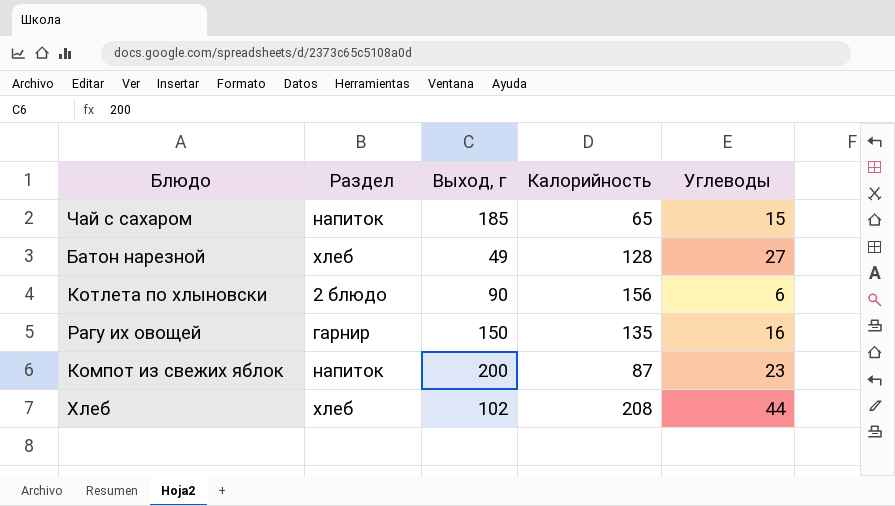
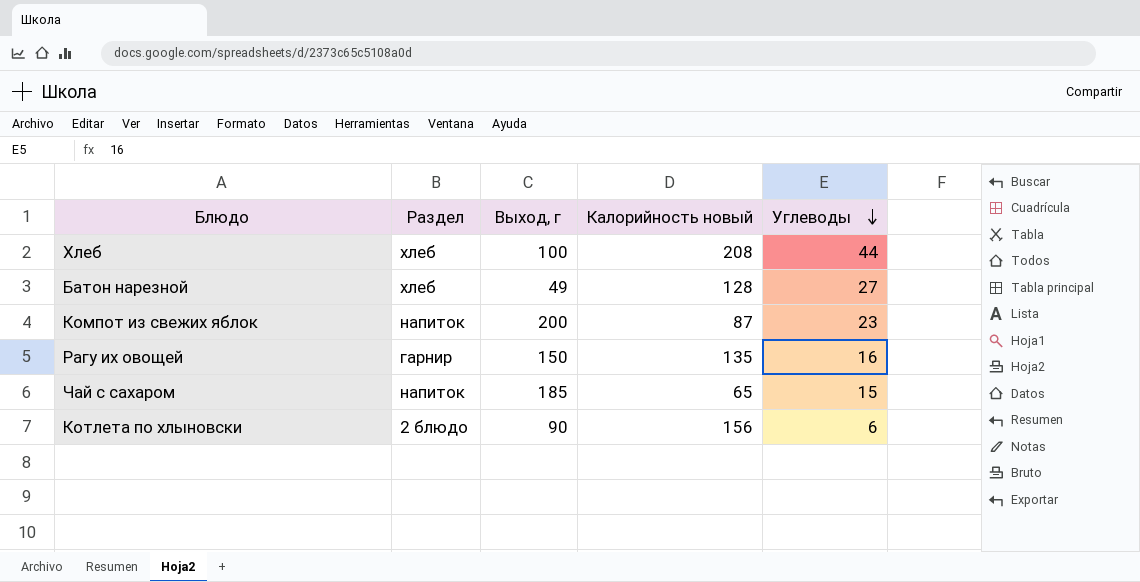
row order: none -> Углеводы descending
column name: Калорийность -> Калорийность новый
Хлеб | Выход, г: 102 -> 100

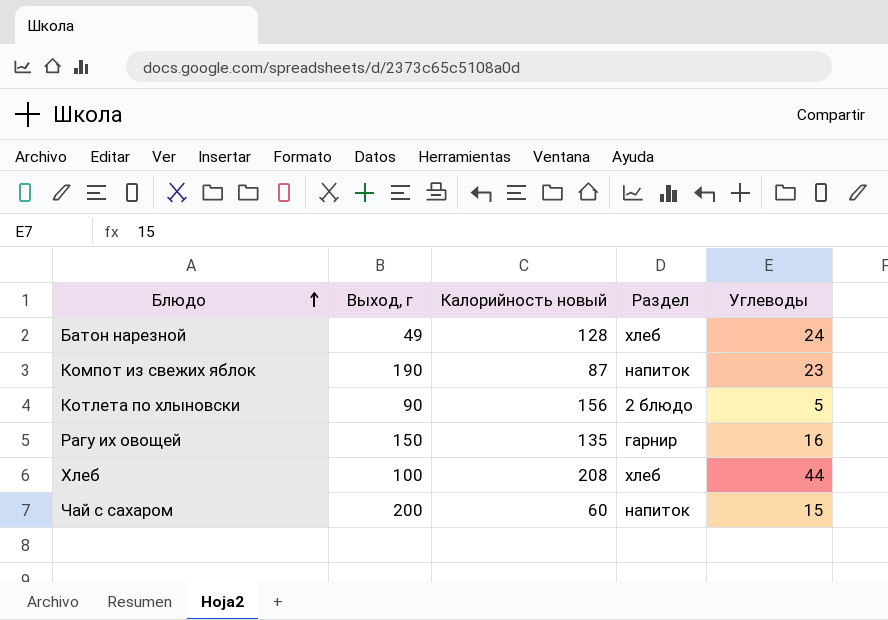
row order: Углеводы descending -> Блюдо ascending
column Раздел | position: 2 -> 4
Батон нарезной | Углеводы: 27 -> 24
Компот из свежих яблок | Выход, г: 200 -> 190
Котлета по хлыновски | Углеводы: 6 -> 5
Чай с сахаром | Выход, г: 185 -> 200
Чай с сахаром | Калорийность новый: 65 -> 60

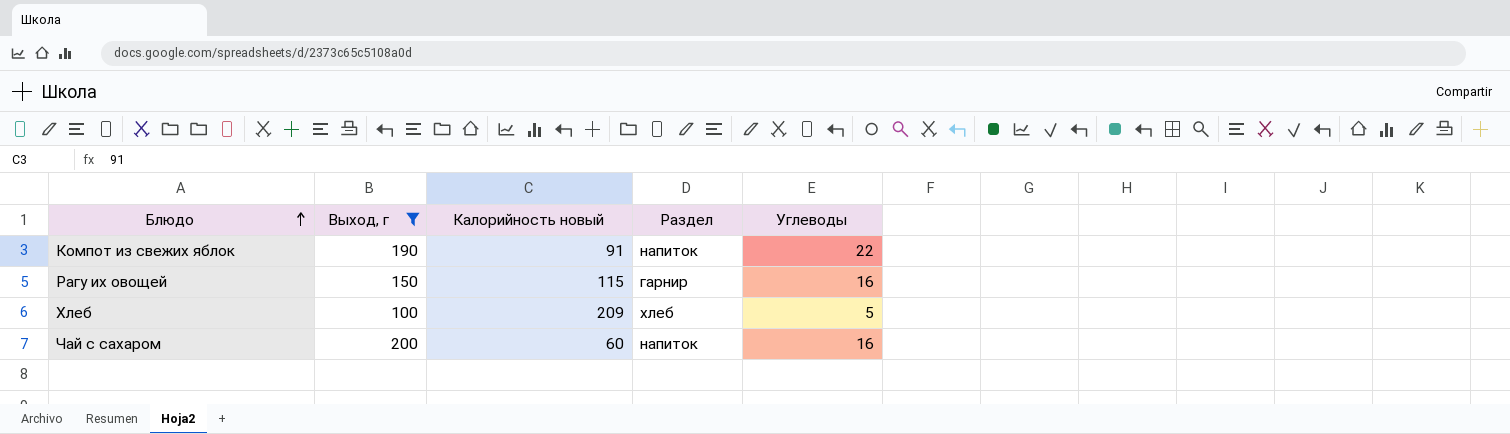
filter: none -> Выход, г >= 100
Компот из свежих яблок | Калорийность новый: 87 -> 91
Компот из свежих яблок | Углеводы: 23 -> 22
Рагу их овощей | Калорийность новый: 135 -> 115
Хлеб | Калорийность новый: 208 -> 209
Хлеб | Углеводы: 44 -> 5
Чай с сахаром | Углеводы: 15 -> 16

